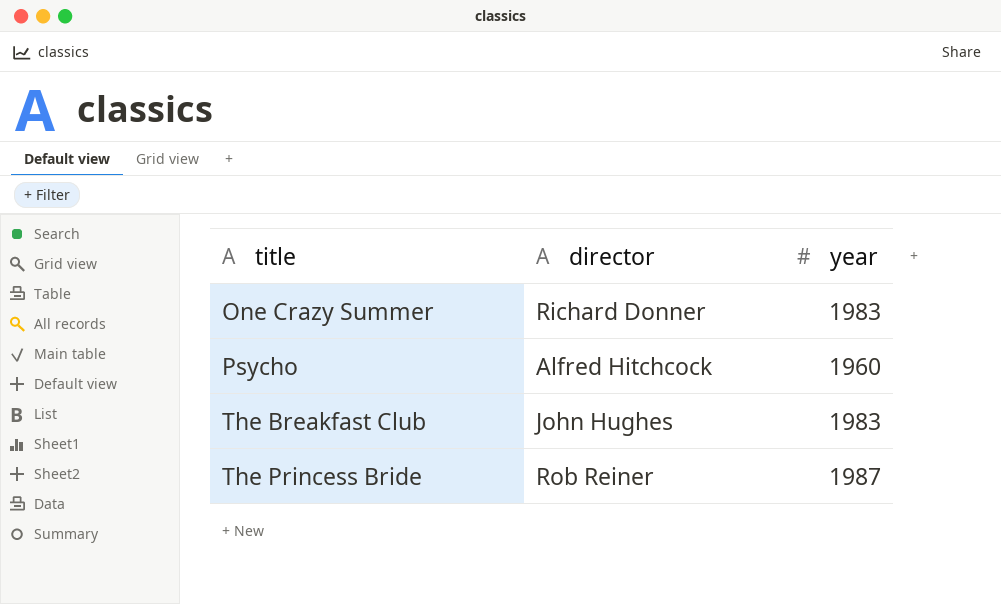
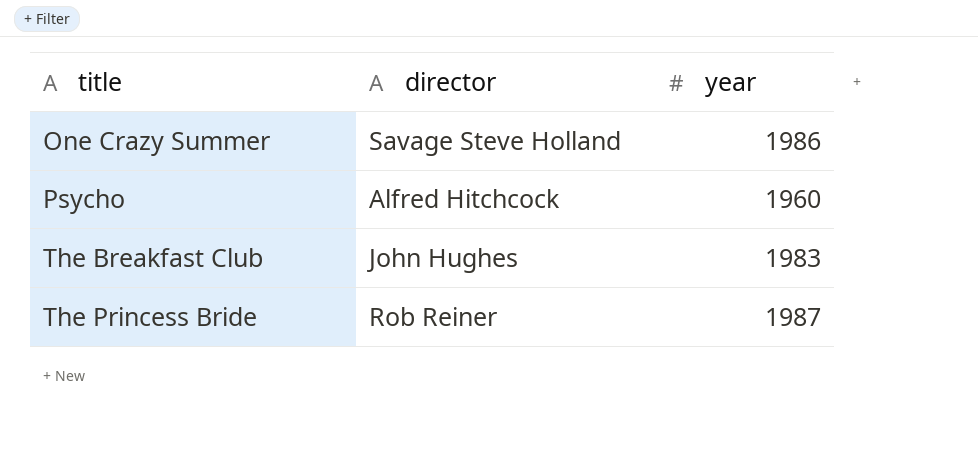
One Crazy Summer | director: Richard Donner -> Savage Steve Holland
One Crazy Summer | year: 1983 -> 1986

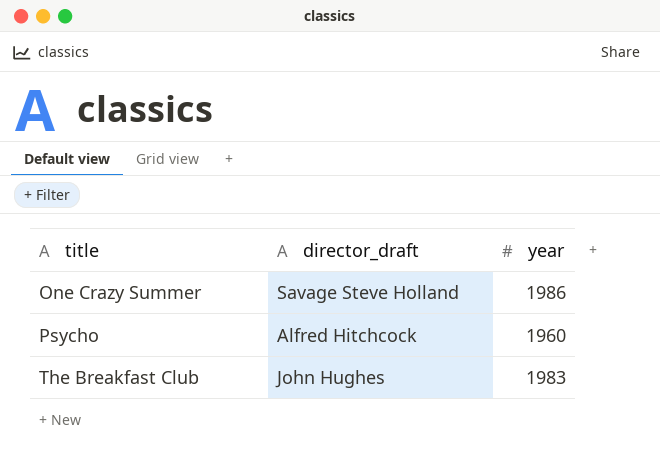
column name: director -> director_draft
row The Princess Bride: Rob Reiner | 1987 -> none

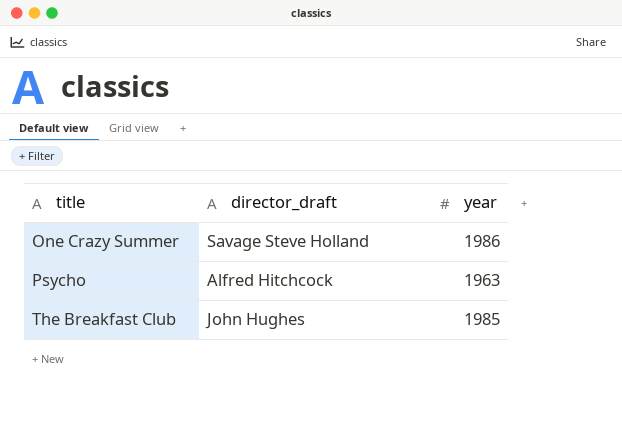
Psycho | year: 1960 -> 1963
The Breakfast Club | year: 1983 -> 1985

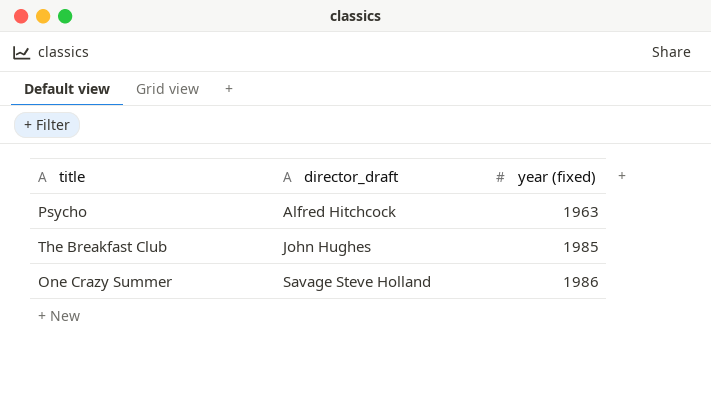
row order: title ascending -> director_draft ascending
column name: year -> year (fixed)

